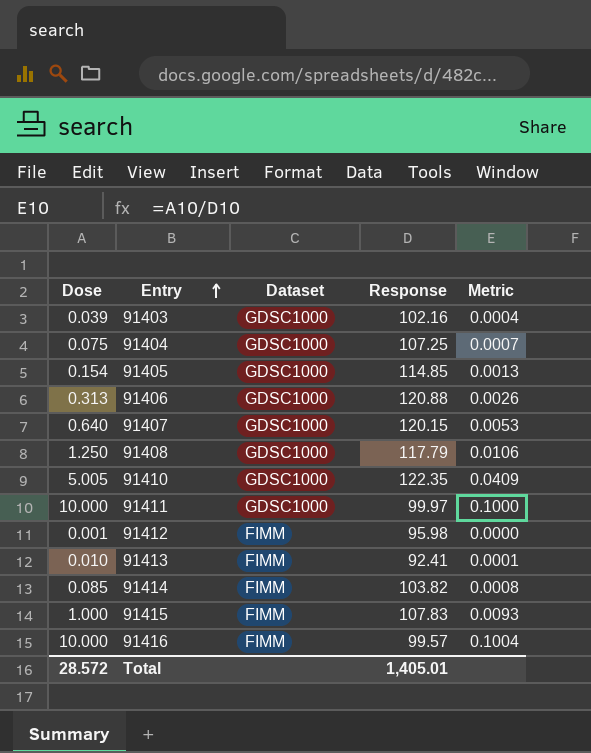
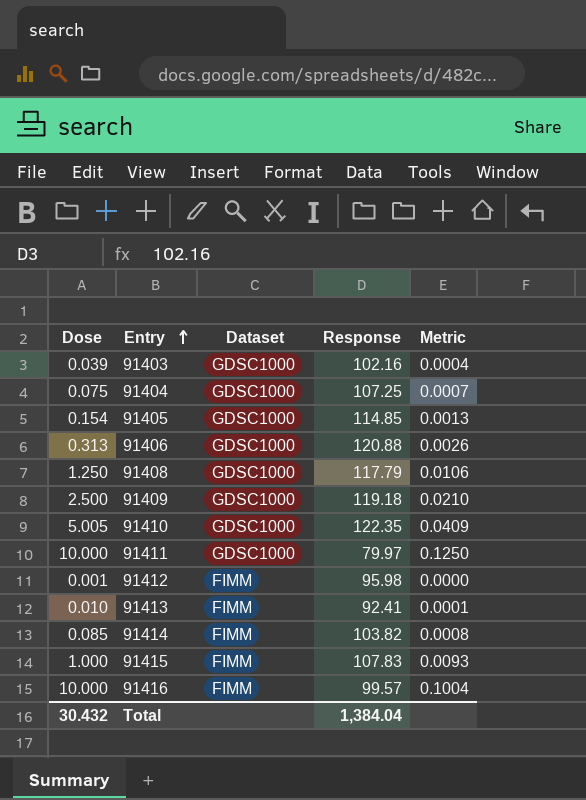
row 91407: 0.640 | GDSC1000 | 120.15 | 0.0053 -> none
row 91409: none -> 2.500 | GDSC1000 | 119.18 | 0.0210
91411 | Response: 99.97 -> 79.97
91411 | Metric: 0.1000 -> 0.1250
Total | Dose: 28.572 -> 30.432
Total | Response: 1,405.01 -> 1,384.04

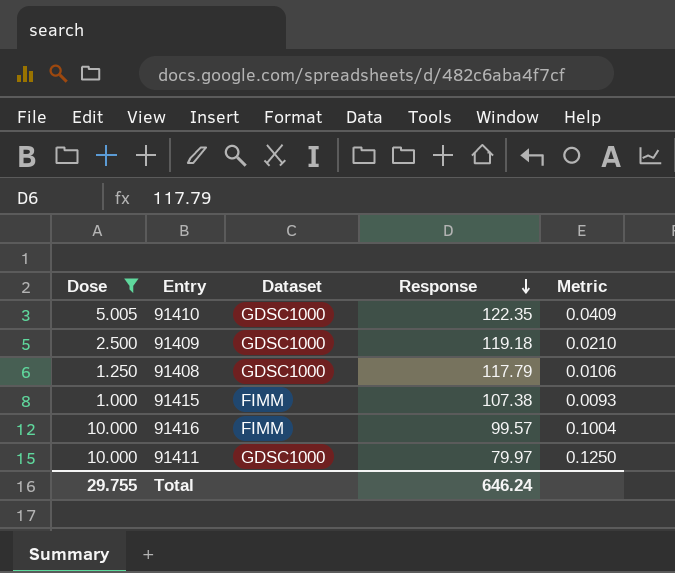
filter: none -> Dose >= 1.000
row order: Entry ascending -> Response descending
91415 | Response: 107.83 -> 107.38
Total | Dose: 30.432 -> 29.755
Total | Response: 1,384.04 -> 646.24

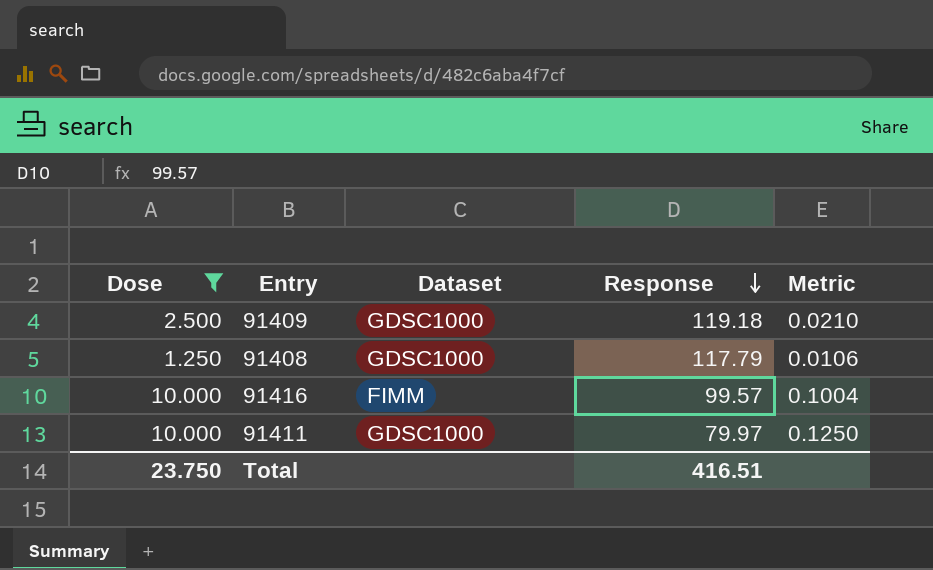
row 91410: 5.005 | GDSC1000 | 122.35 | 0.0409 -> none
row 91415: 1.000 | FIMM | 107.38 | 0.0093 -> none
Total | Dose: 29.755 -> 23.750
Total | Response: 646.24 -> 416.51

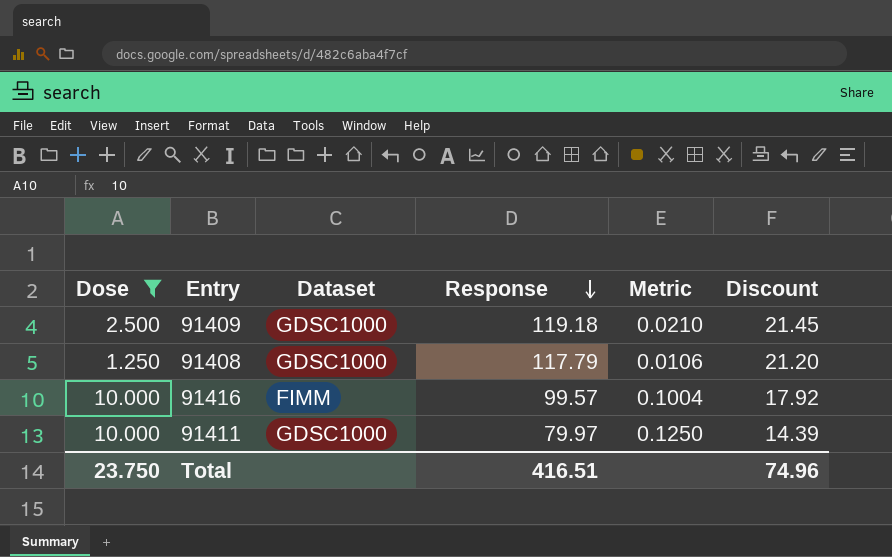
column Discount | formula: none -> [Response] * 0.18

